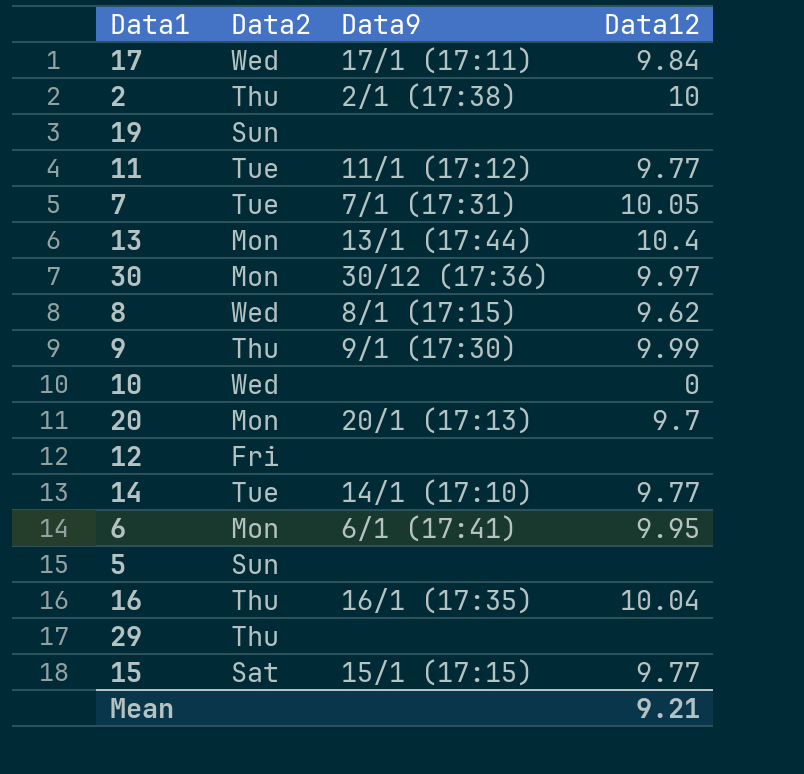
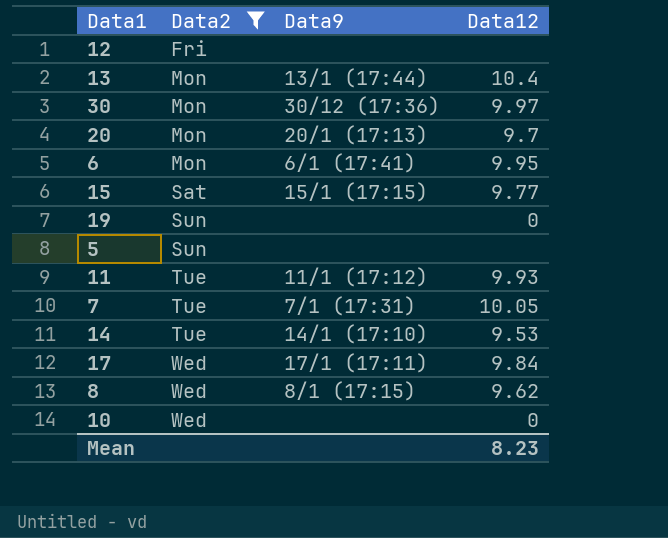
filter: none -> Data2 != Thu
row order: none -> Data2 ascending
19 | Data12: none -> 0
11 | Data12: 9.77 -> 9.93
14 | Data12: 9.77 -> 9.53
Mean | Data12: 9.21 -> 8.23

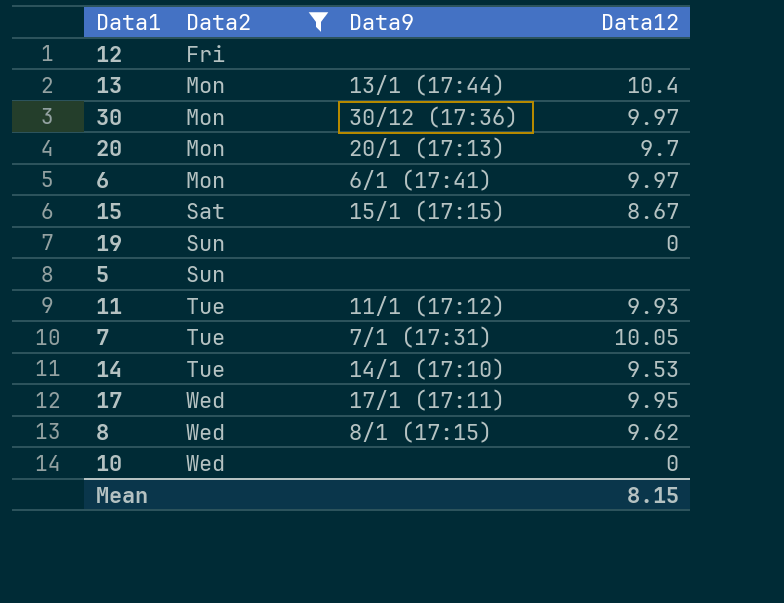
6 | Data12: 9.95 -> 9.97
15 | Data12: 9.77 -> 8.67
17 | Data12: 9.84 -> 9.95
Mean | Data12: 8.23 -> 8.15

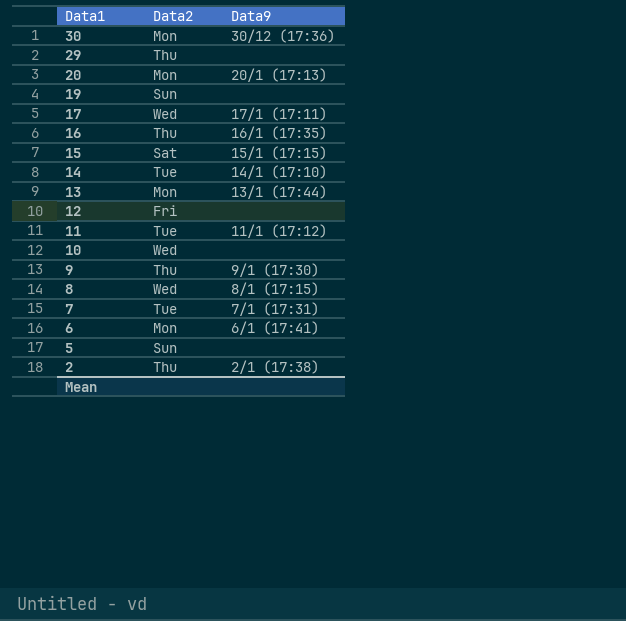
filter: Data2 != Thu -> none
row order: Data2 ascending -> Data1 descending
column Data12 | position: 4 -> none

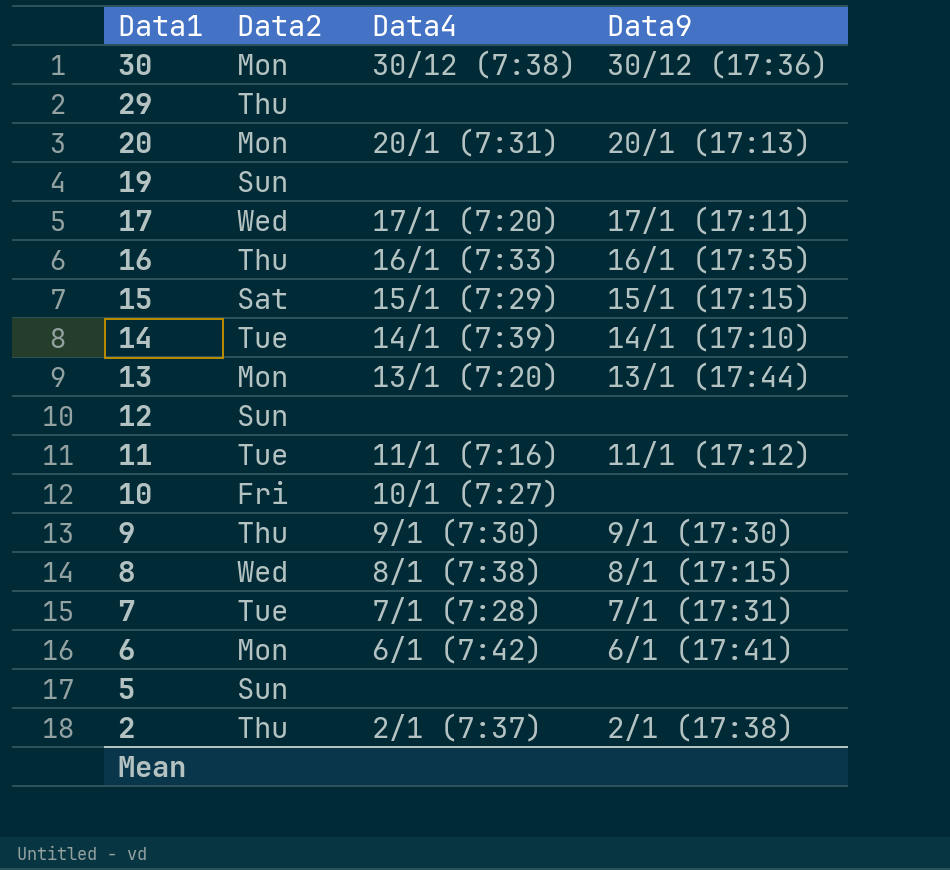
column Data4 | position: none -> 3
12 | Data2: Fri -> Sun
10 | Data2: Wed -> Fri

